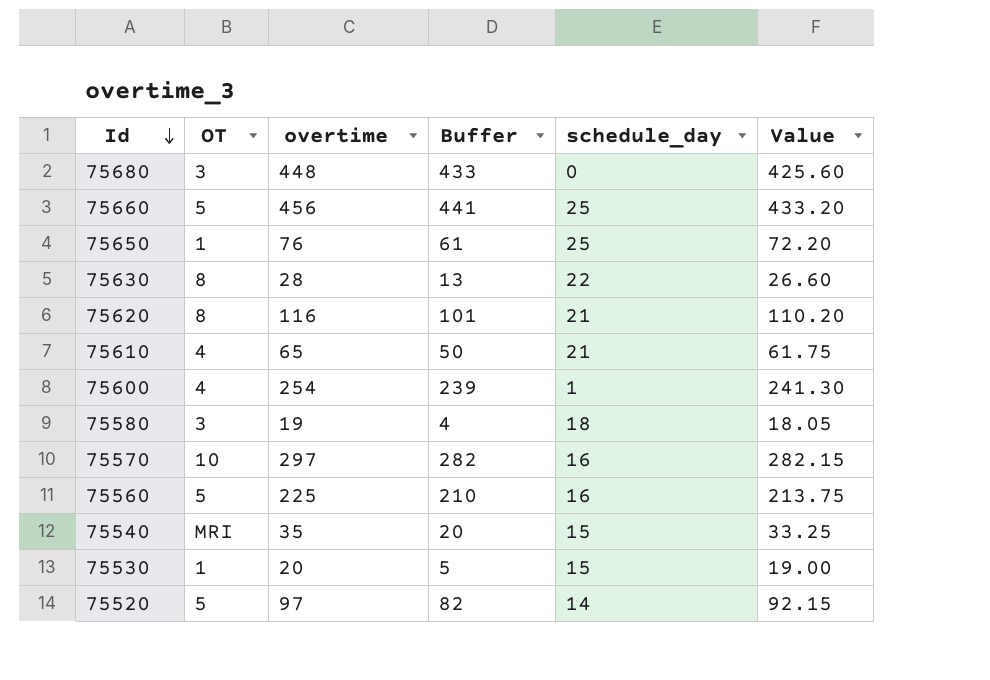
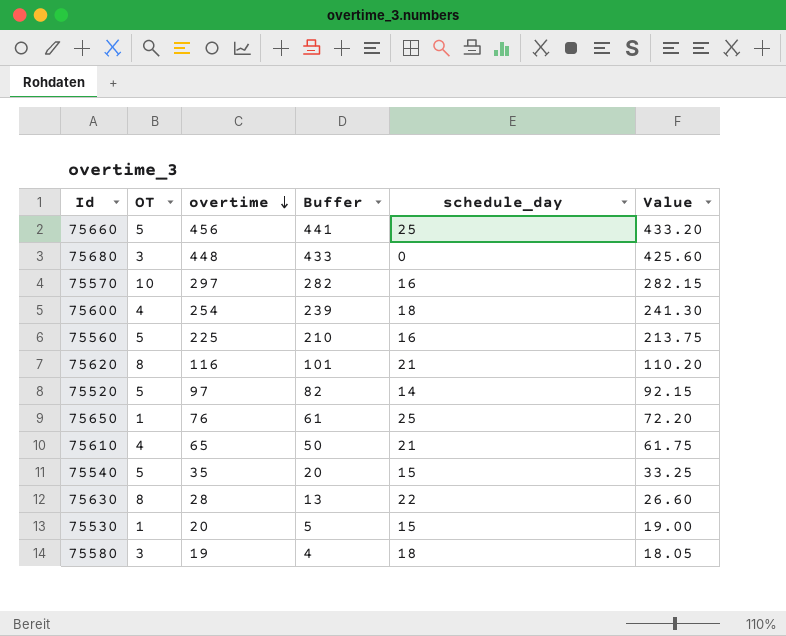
row order: Id descending -> overtime descending
75600 | schedule_day: 1 -> 18
75540 | OT: MRI -> 5

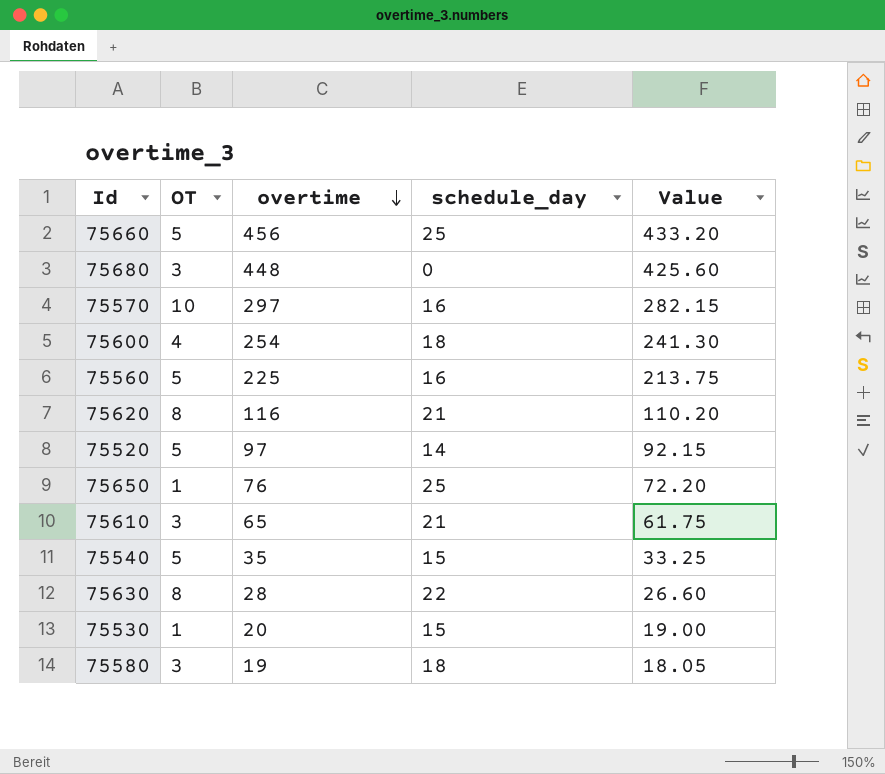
column Buffer | formula: [overtime] - 15 -> none
75610 | OT: 4 -> 3

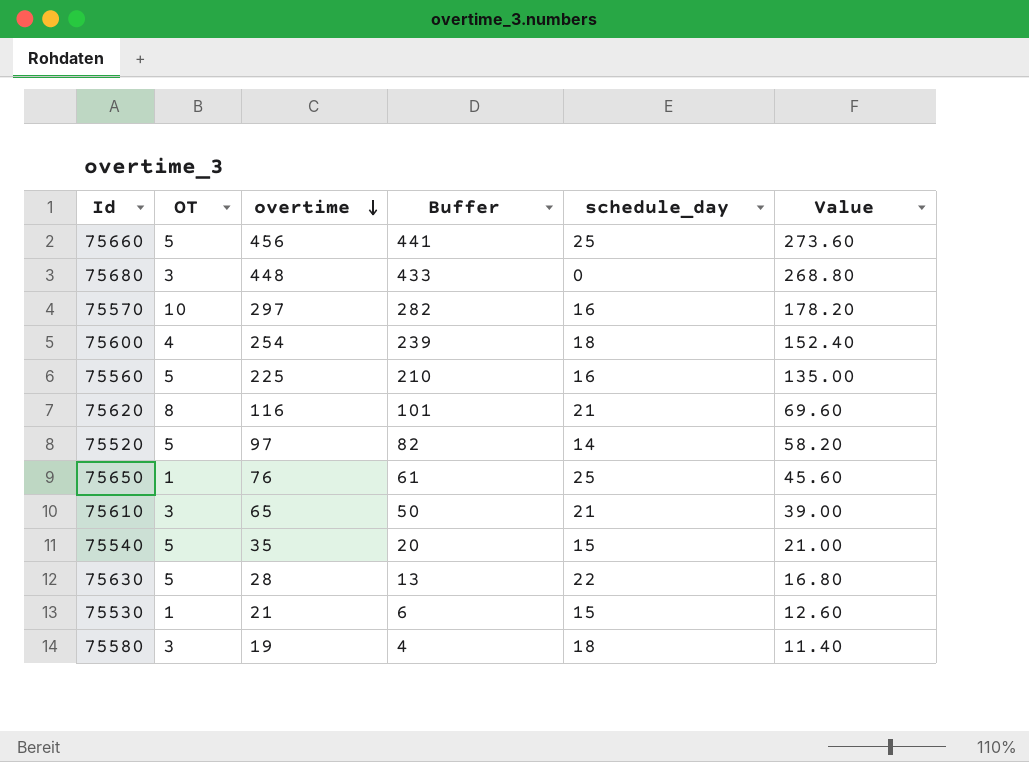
column Buffer | formula: none -> [overtime] - 15
column Value | formula: [overtime] * 0.95 -> [overtime] * 0.6
75630 | OT: 8 -> 5
75530 | overtime: 20 -> 21

